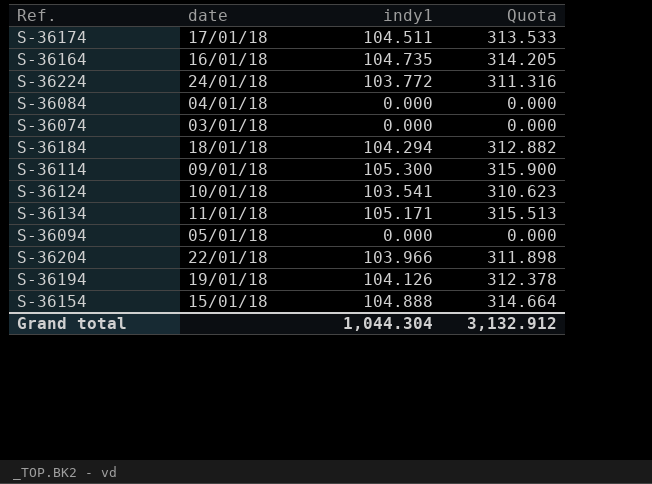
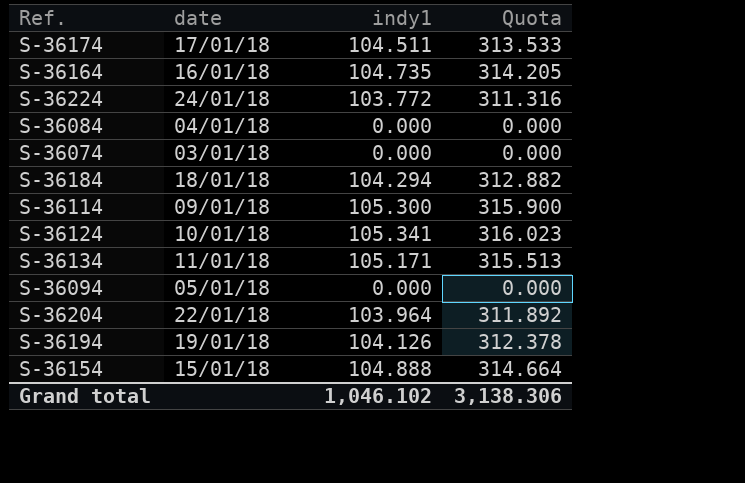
S-36124 | indy1: 103.541 -> 105.341
S-36124 | Quota: 310.623 -> 316.023
S-36204 | indy1: 103.966 -> 103.964
S-36204 | Quota: 311.898 -> 311.892
Grand total | indy1: 1,044.304 -> 1,046.102
Grand total | Quota: 3,132.912 -> 3,138.306

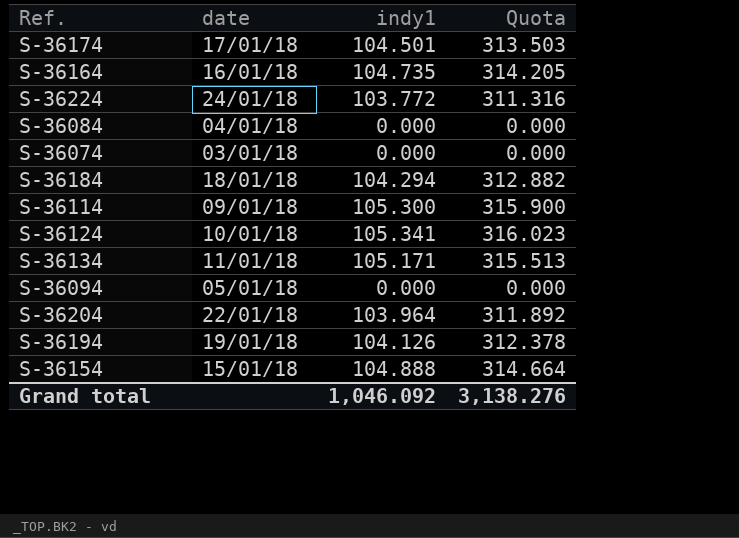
S-36174 | indy1: 104.511 -> 104.501
S-36174 | Quota: 313.533 -> 313.503
Grand total | indy1: 1,046.102 -> 1,046.092
Grand total | Quota: 3,138.306 -> 3,138.276

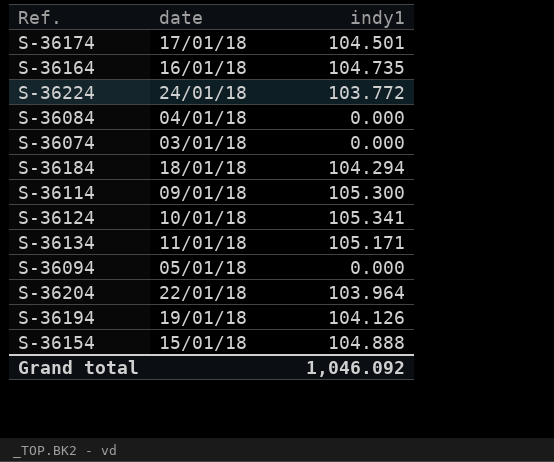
column Quota | formula: [indy1] * 3 -> none

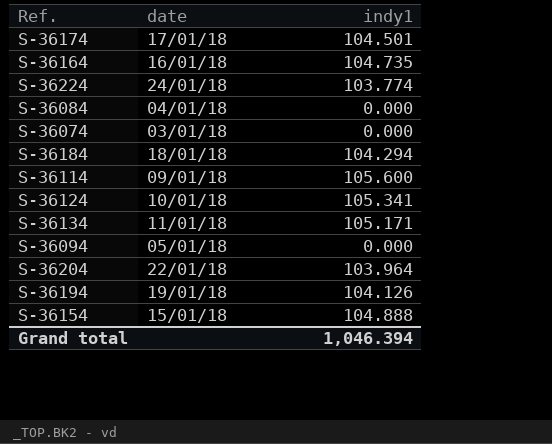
S-36224 | indy1: 103.772 -> 103.774
S-36114 | indy1: 105.300 -> 105.600
Grand total | indy1: 1,046.092 -> 1,046.394

